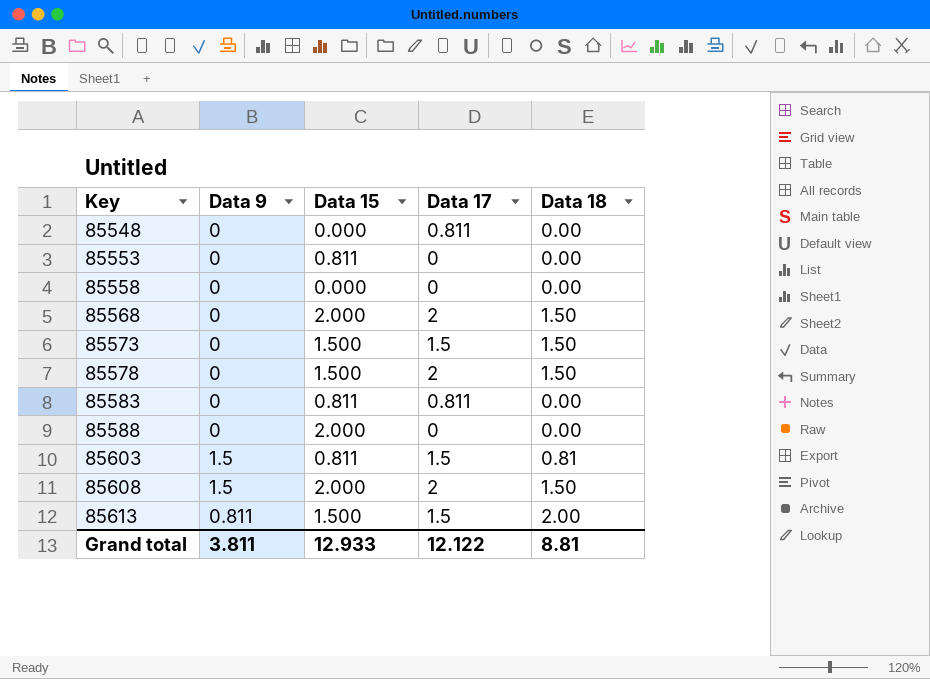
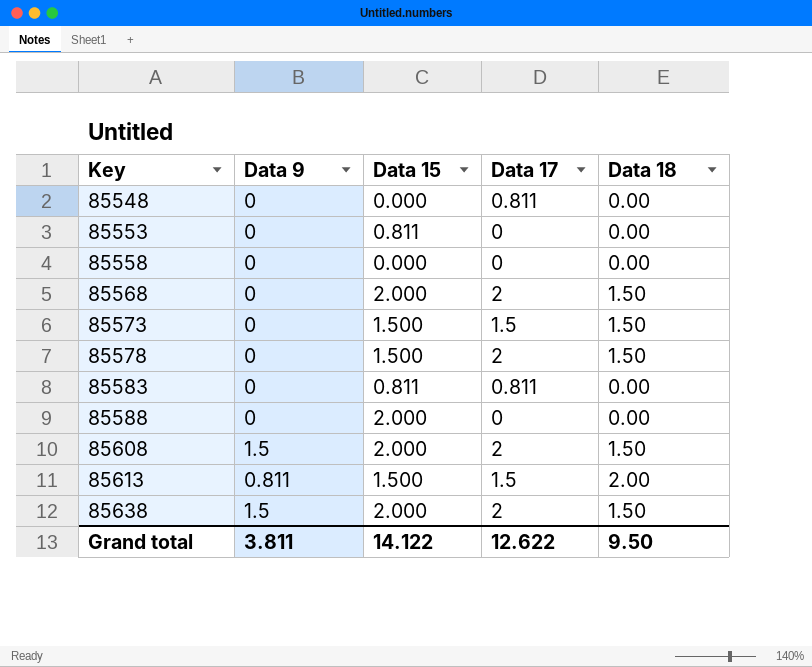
row 85603: 1.5 | 0.811 | 1.5 | 0.81 -> none
row 85638: none -> 1.5 | 2.000 | 2 | 1.50
Grand total | Data 15: 12.933 -> 14.122
Grand total | Data 17: 12.122 -> 12.622
Grand total | Data 18: 8.81 -> 9.50

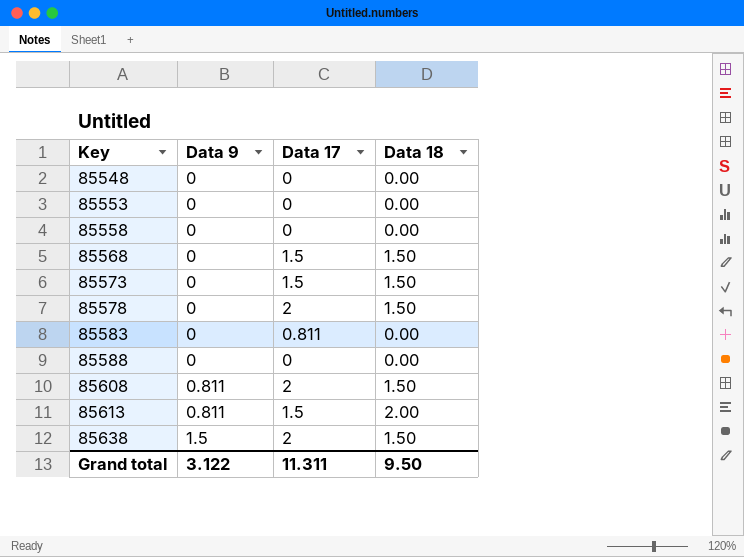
column Data 15 | position: 3 -> none
85548 | Data 17: 0.811 -> 0
85568 | Data 17: 2 -> 1.5
85608 | Data 9: 1.5 -> 0.811
Grand total | Data 9: 3.811 -> 3.122
Grand total | Data 17: 12.622 -> 11.311

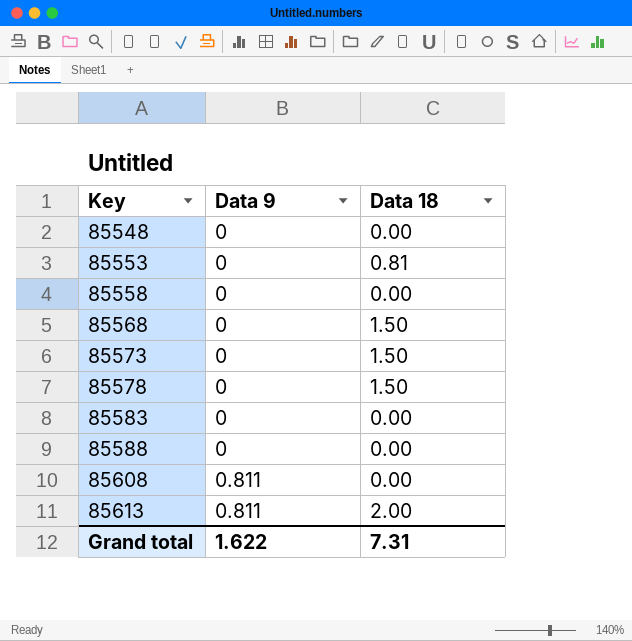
column Data 17 | position: 3 -> none
row 85638: 1.5 | 2 | 1.50 -> none
85553 | Data 18: 0.00 -> 0.81
85608 | Data 18: 1.50 -> 0.00
Grand total | Data 9: 3.122 -> 1.622
Grand total | Data 18: 9.50 -> 7.31

